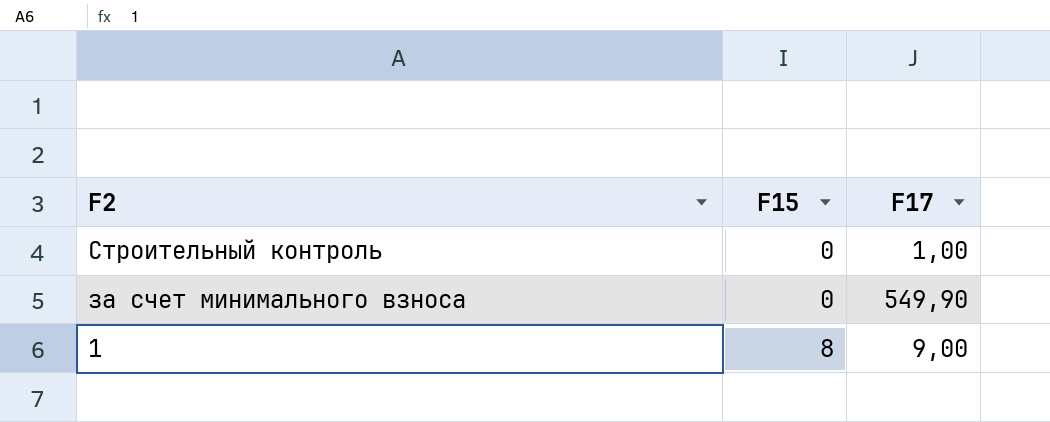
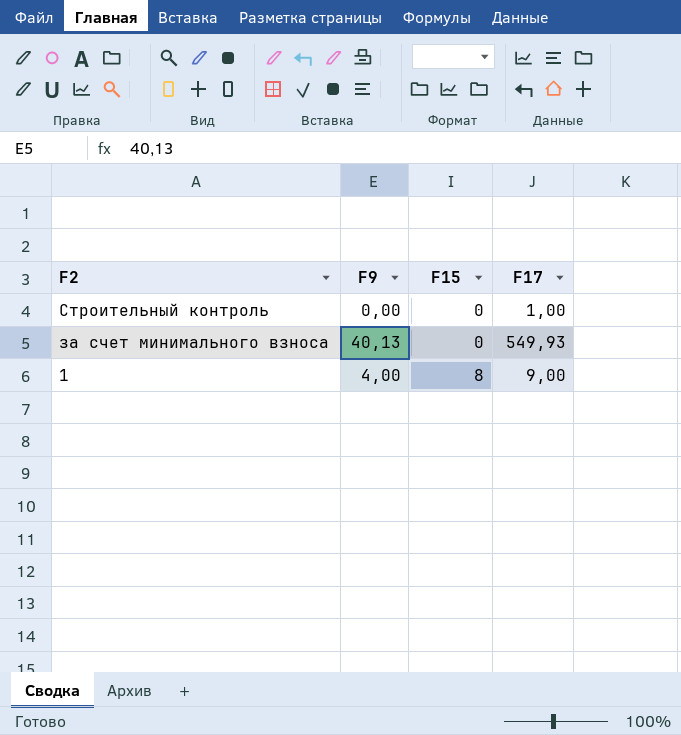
column F9 | position: none -> 2
за счет минимального взноса | F17: 549,90 -> 549,93

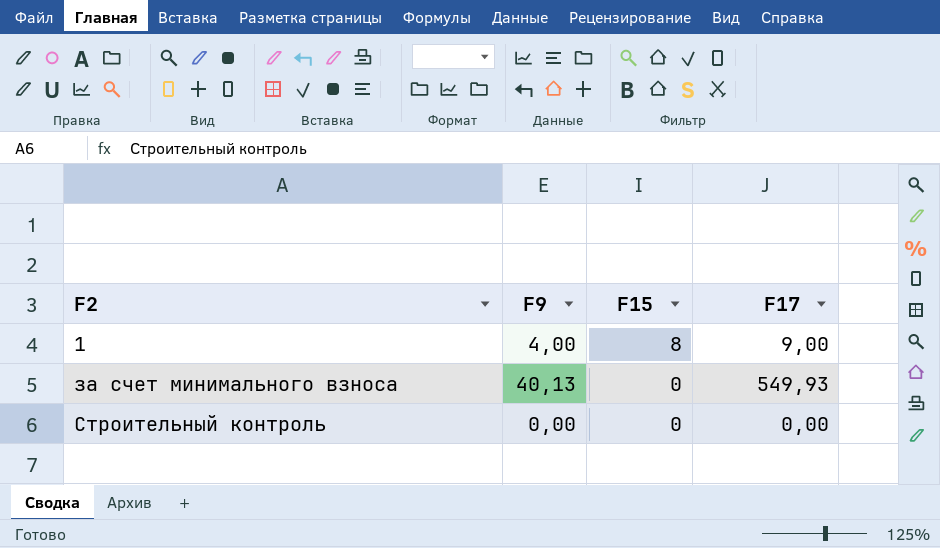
row order: F2 descending -> F2 ascending
Строительный контроль | F17: 1,00 -> 0,00

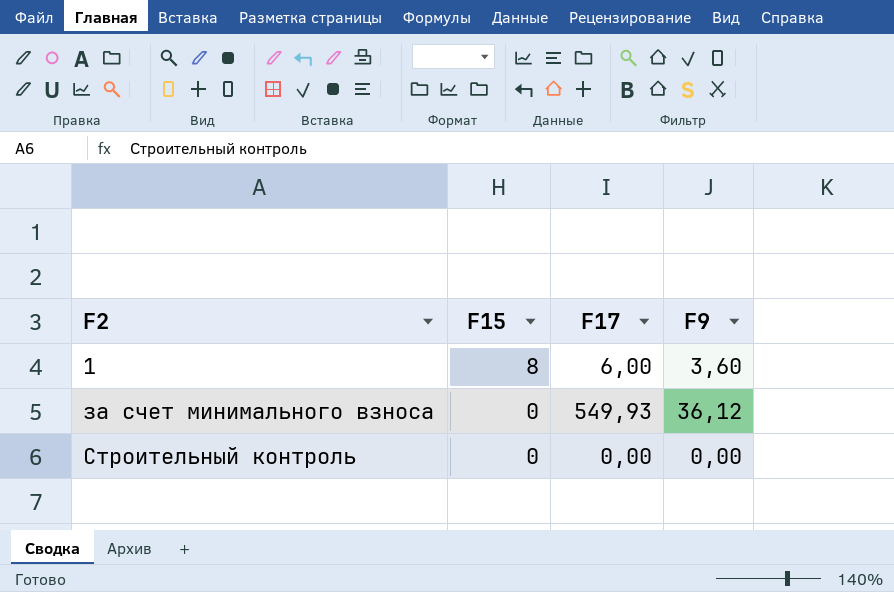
column F9 | position: 2 -> 4
1 | F17: 9,00 -> 6,00
1 | F9: 4,00 -> 3,60
за счет минимального взноса | F9: 40,13 -> 36,12

